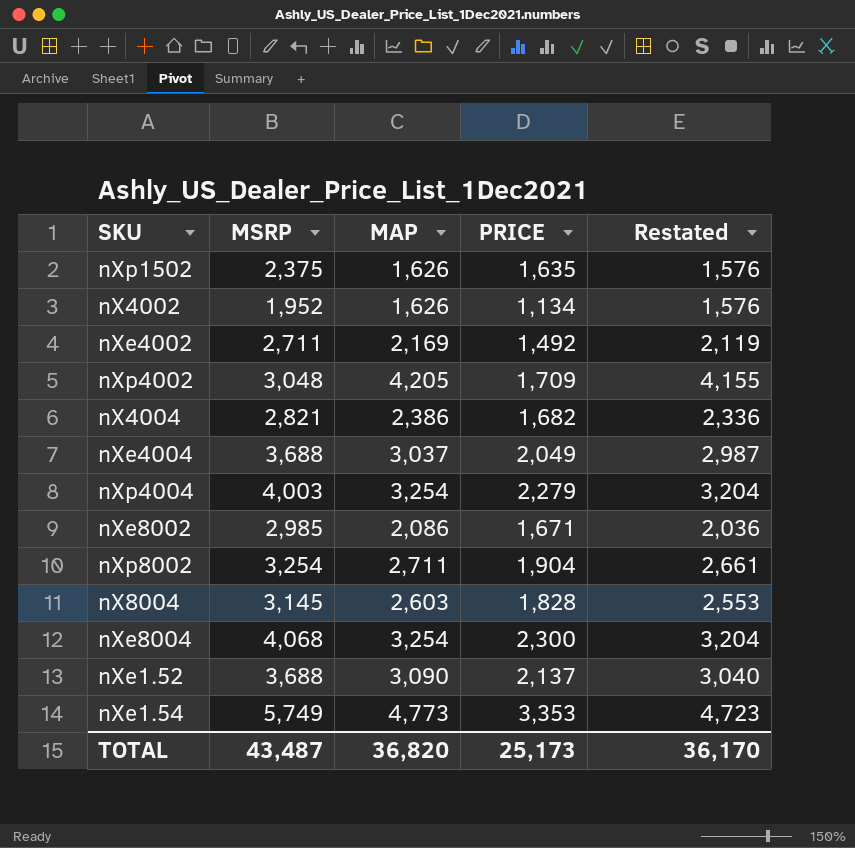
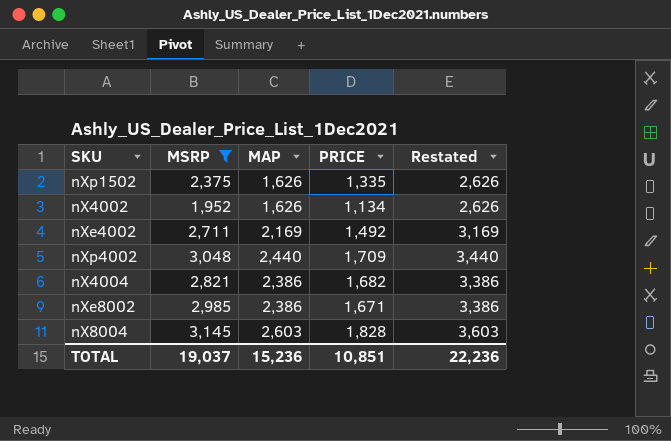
filter: none -> MSRP <= 3,145
column Restated | formula: [MAP] - 50 -> [MAP] + 1000
nXp1502 | PRICE: 1,635 -> 1,335
nXp4002 | MAP: 4,205 -> 2,440
nXe8002 | MAP: 2,086 -> 2,386
TOTAL | MSRP: 43,487 -> 19,037
TOTAL | MAP: 36,820 -> 15,236
TOTAL | PRICE: 25,173 -> 10,851
TOTAL | Restated: 36,170 -> 22,236

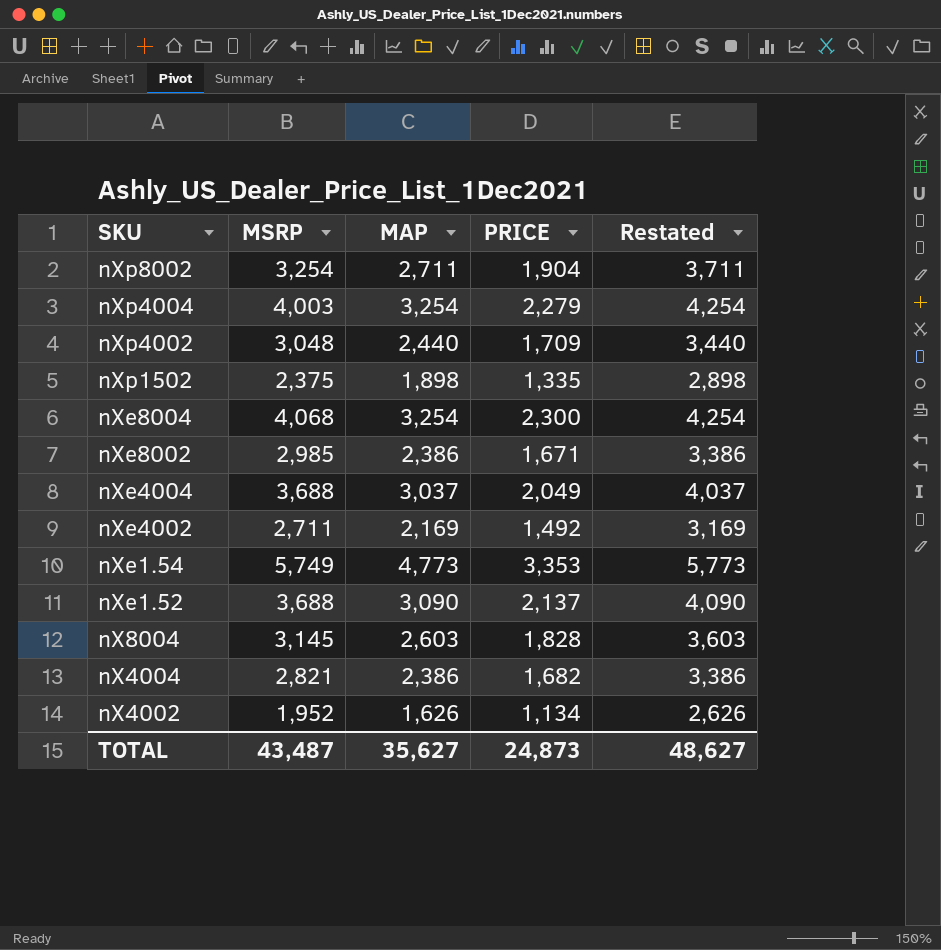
filter: MSRP <= 3,145 -> none
row order: none -> SKU descending
nXp1502 | MAP: 1,626 -> 1,898
nXp1502 | Restated: 2,626 -> 2,898
TOTAL | MSRP: 19,037 -> 43,487
TOTAL | MAP: 15,236 -> 35,627
TOTAL | PRICE: 10,851 -> 24,873
TOTAL | Restated: 22,236 -> 48,627

